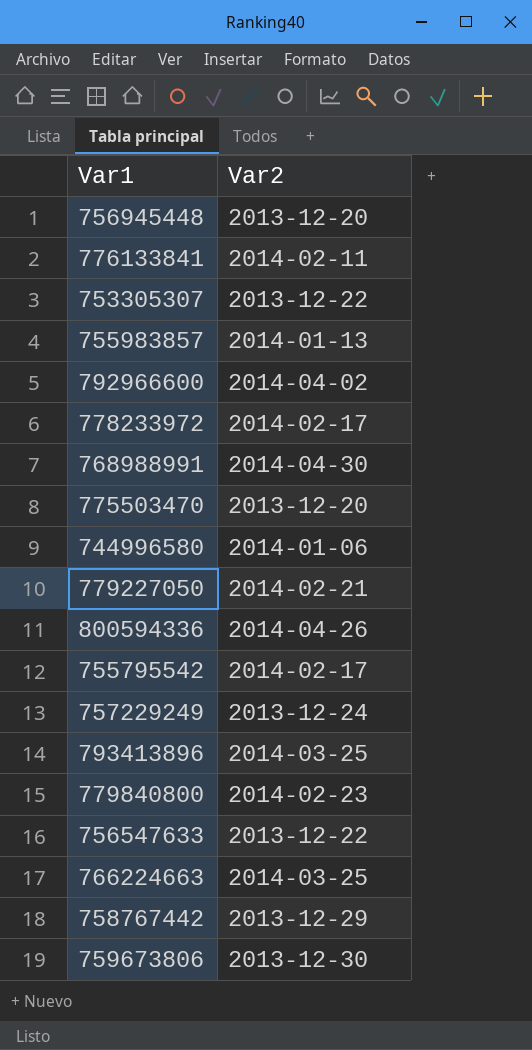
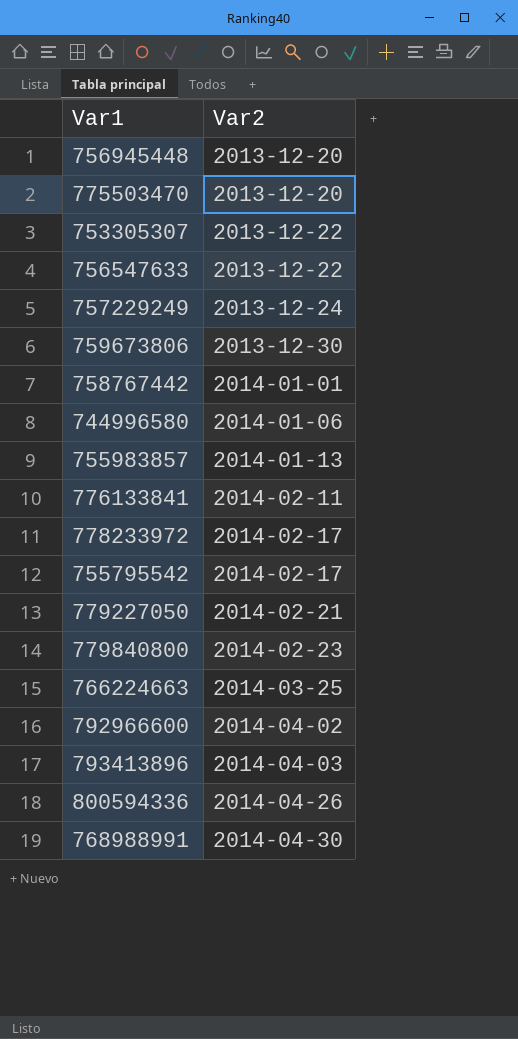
row order: none -> Var2 ascending
758767442 | Var2: 2013-12-29 -> 2014-01-01
793413896 | Var2: 2014-03-25 -> 2014-04-03

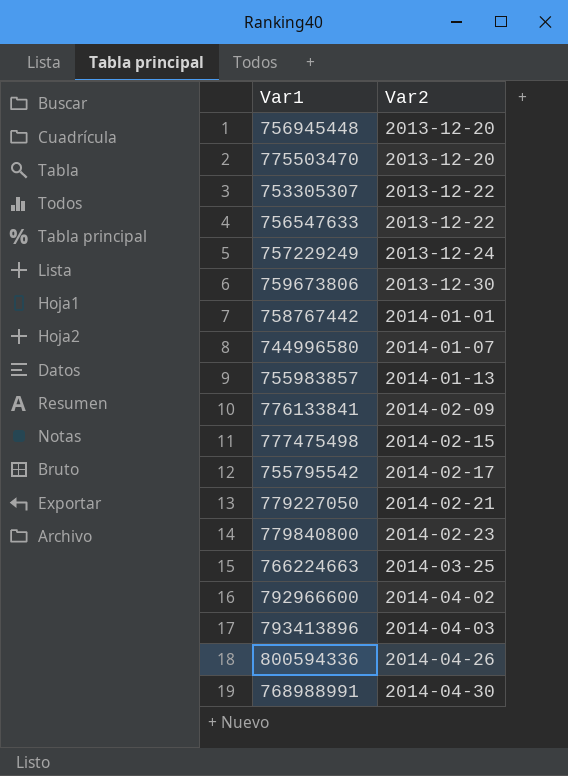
row 778233972: 2014-02-17 -> none
744996580 | Var2: 2014-01-06 -> 2014-01-07
776133841 | Var2: 2014-02-11 -> 2014-02-09
row 777475498: none -> 2014-02-15

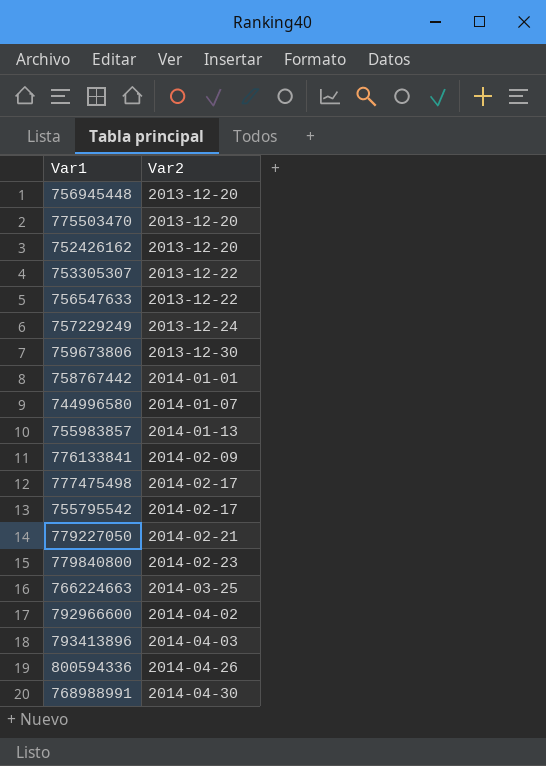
row 752426162: none -> 2013-12-20
777475498 | Var2: 2014-02-15 -> 2014-02-17

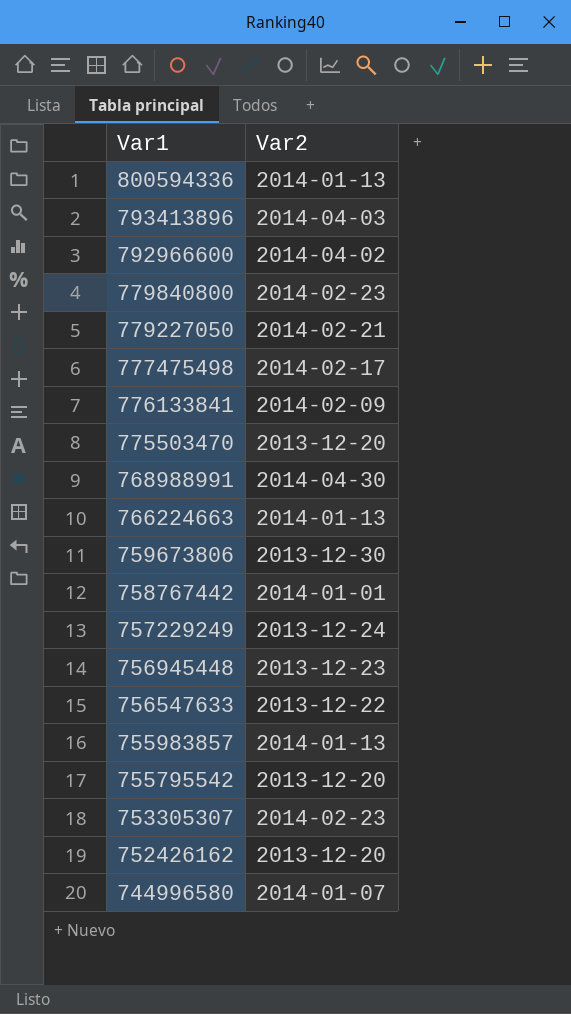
row order: Var2 ascending -> Var1 descending
800594336 | Var2: 2014-04-26 -> 2014-01-13
766224663 | Var2: 2014-03-25 -> 2014-01-13
756945448 | Var2: 2013-12-20 -> 2013-12-23
755795542 | Var2: 2014-02-17 -> 2013-12-20
753305307 | Var2: 2013-12-22 -> 2014-02-23

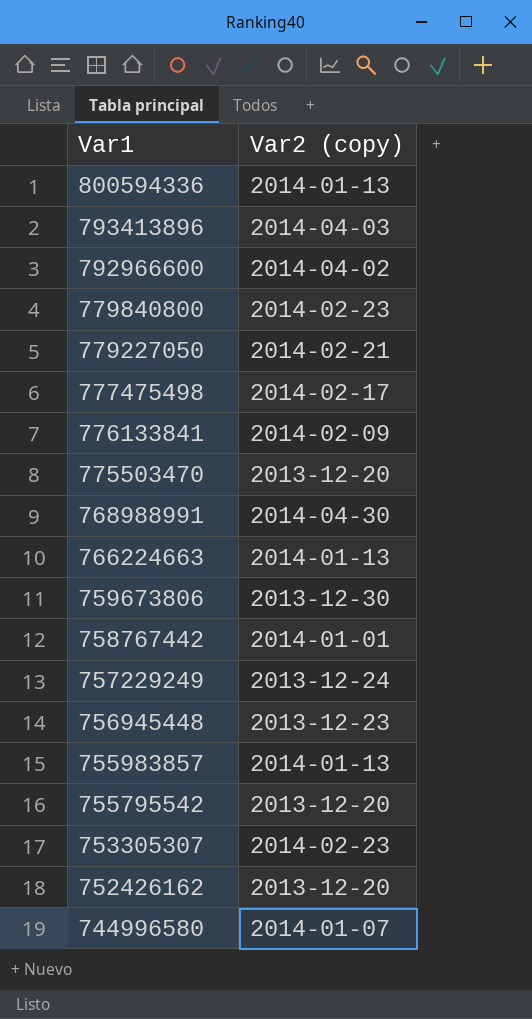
column name: Var2 -> Var2 (copy)
row 756547633: 2013-12-22 -> none

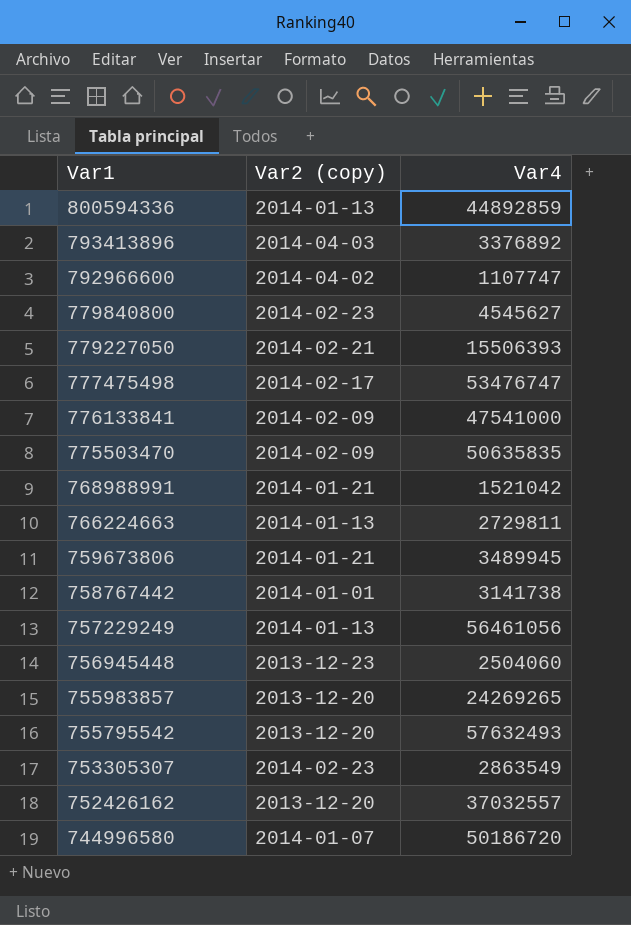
column Var4 | position: none -> 3
775503470 | Var2 (copy): 2013-12-20 -> 2014-02-09
768988991 | Var2 (copy): 2014-04-30 -> 2014-01-21
759673806 | Var2 (copy): 2013-12-30 -> 2014-01-21
757229249 | Var2 (copy): 2013-12-24 -> 2014-01-13
755983857 | Var2 (copy): 2014-01-13 -> 2013-12-20

